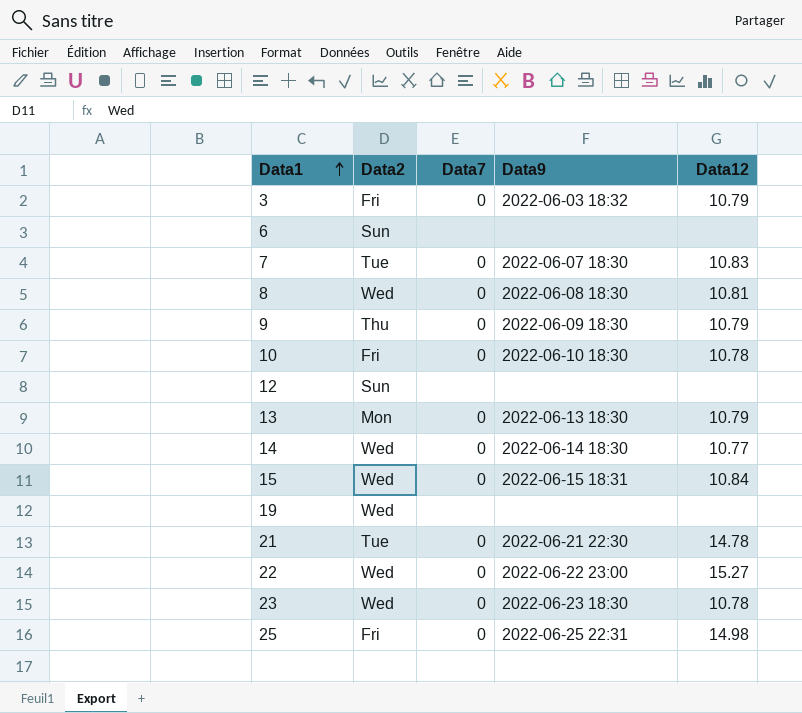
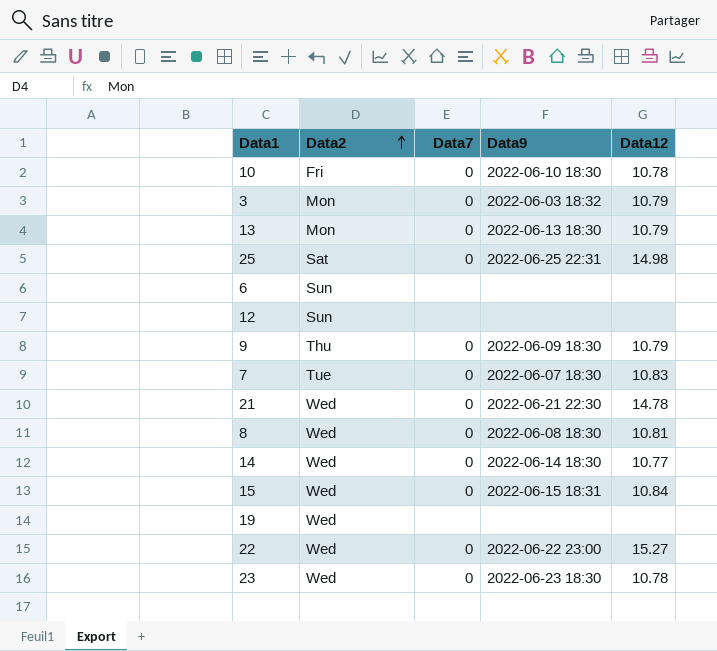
row order: Data1 ascending -> Data2 ascending
3 | Data2: Fri -> Mon
25 | Data2: Fri -> Sat
21 | Data2: Tue -> Wed

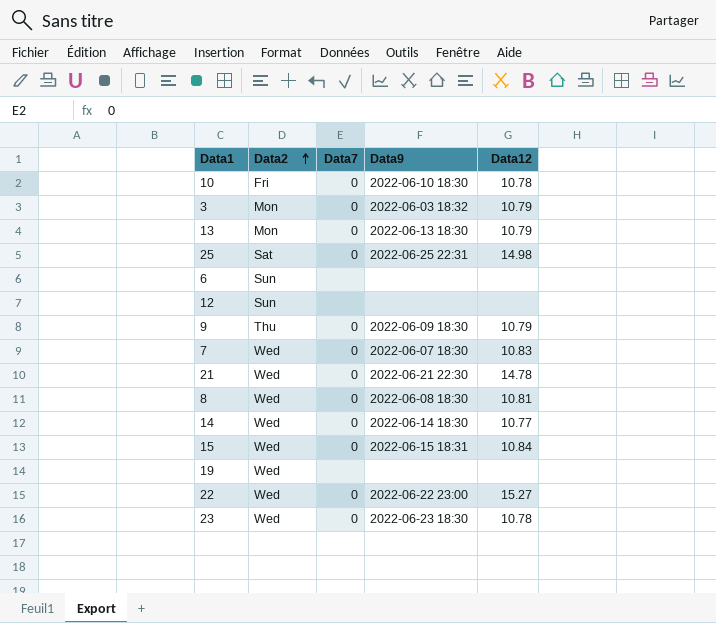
7 | Data2: Tue -> Wed

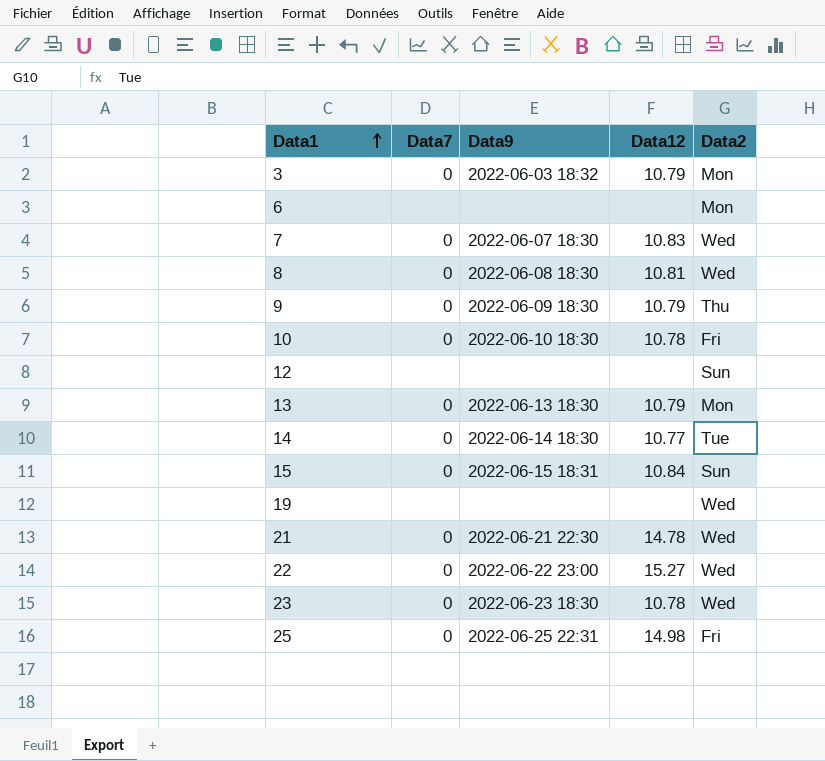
row order: Data2 ascending -> Data1 ascending
column Data2 | position: 2 -> 5
6 | Data2: Sun -> Mon
14 | Data2: Wed -> Tue
15 | Data2: Wed -> Sun
25 | Data2: Sat -> Fri

